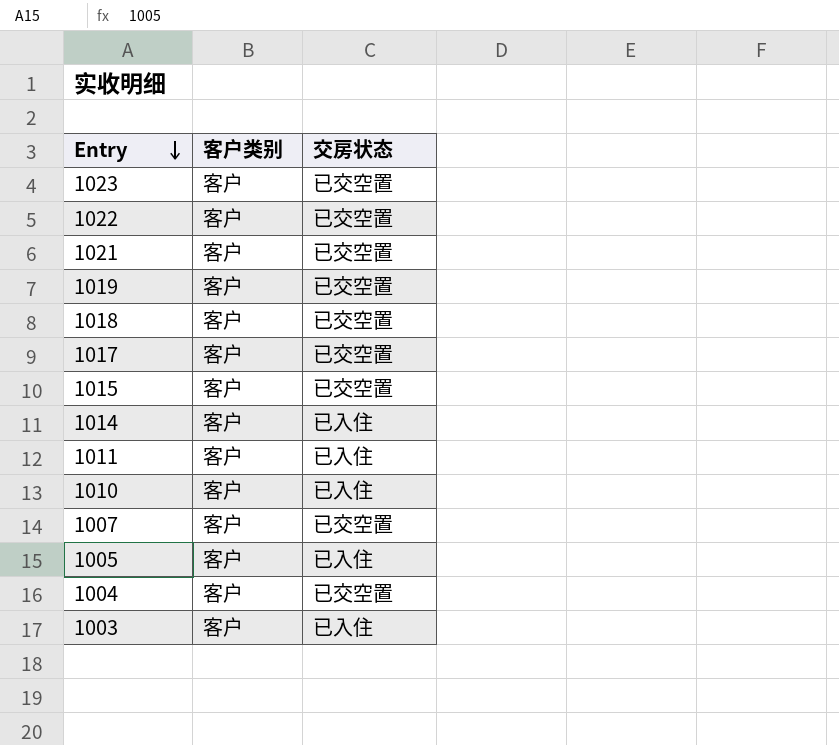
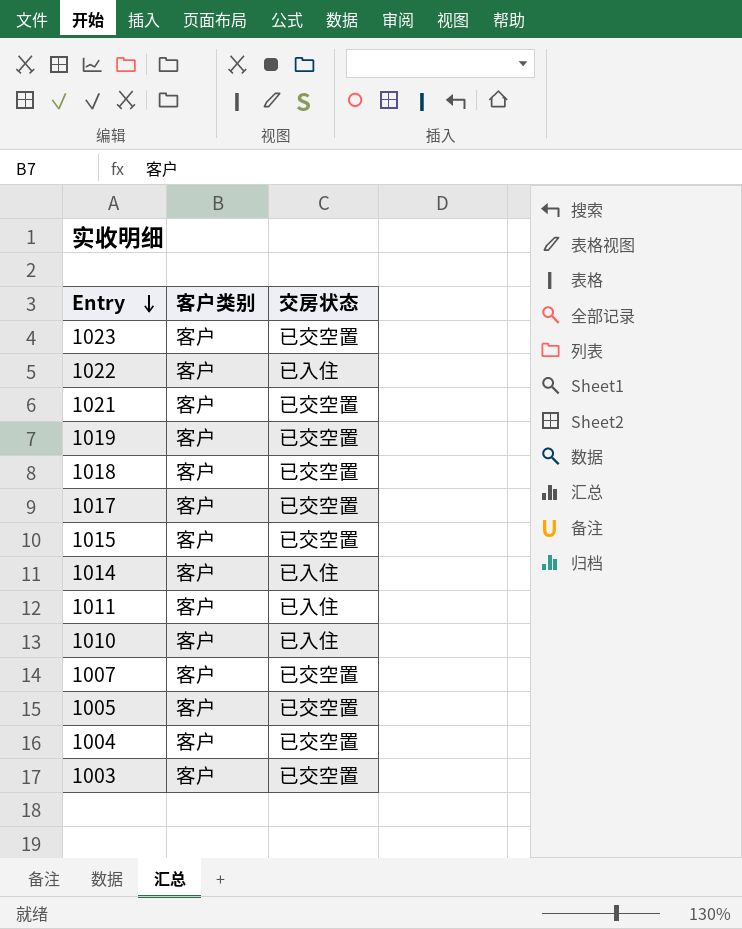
1022 | 交房状态: 已交空置 -> 已入住
1005 | 交房状态: 已入住 -> 已交空置
1003 | 交房状态: 已入住 -> 已交空置

